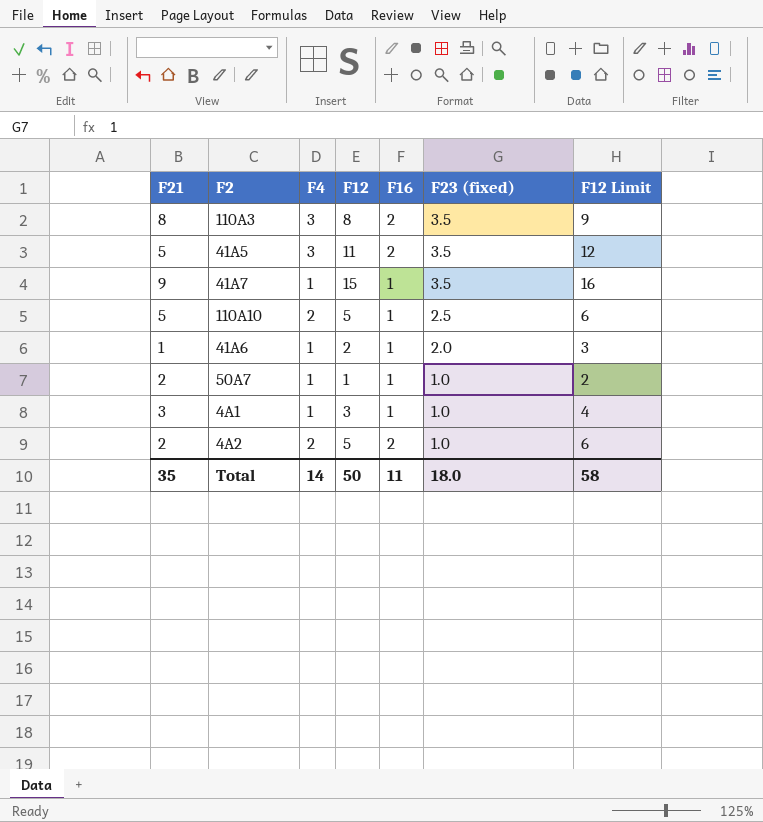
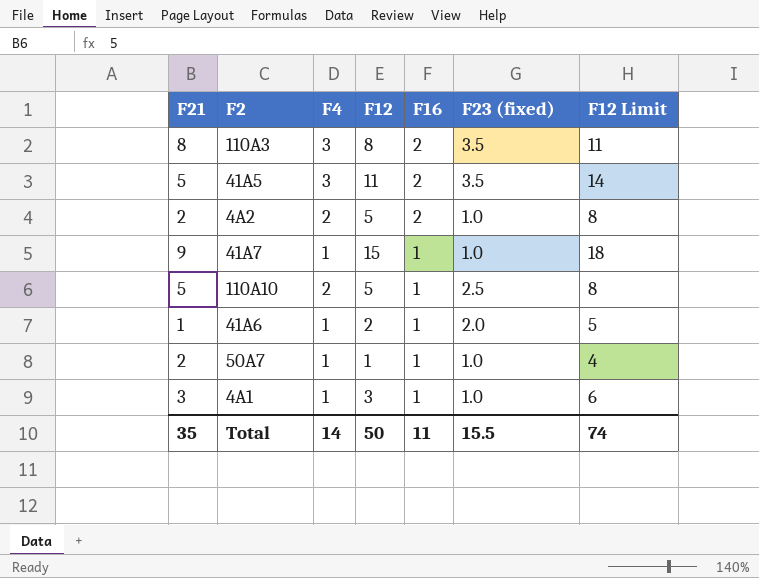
row order: F23 (fixed) descending -> F16 descending
column F12 Limit | formula: [F12] + 1 -> [F12] + 3
41A7 | F23 (fixed): 3.5 -> 1.0
Total | F23 (fixed): 18.0 -> 15.5
Total | F12 Limit: 58 -> 74

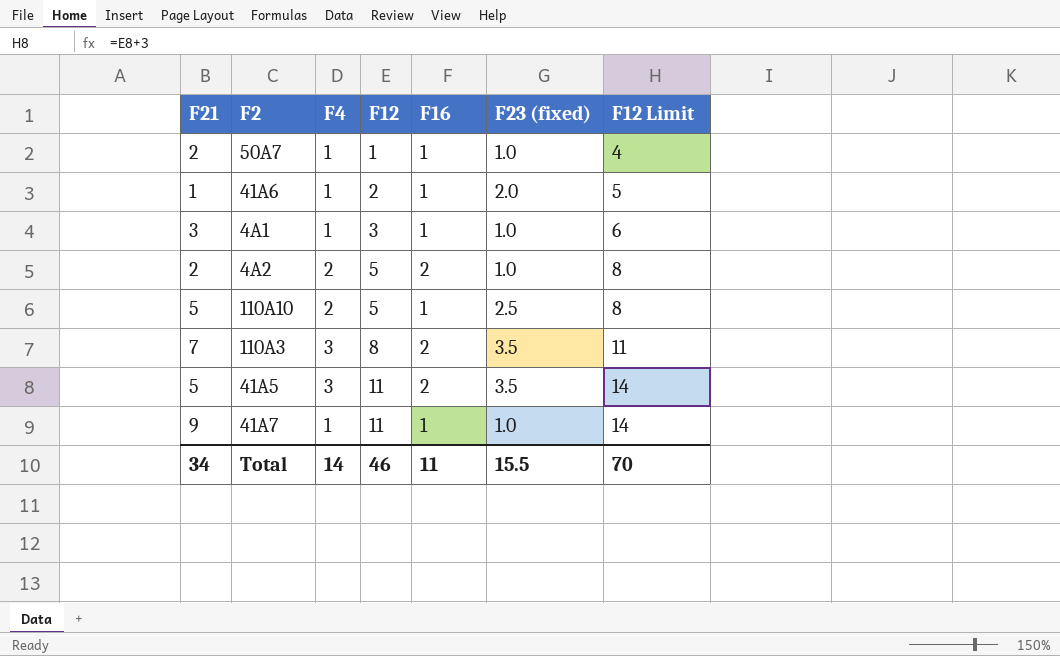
row order: F16 descending -> F12 ascending
110A3 | F21: 8 -> 7
41A7 | F12: 15 -> 11
41A7 | F12 Limit: 18 -> 14
Total | F21: 35 -> 34
Total | F12: 50 -> 46
Total | F12 Limit: 74 -> 70

